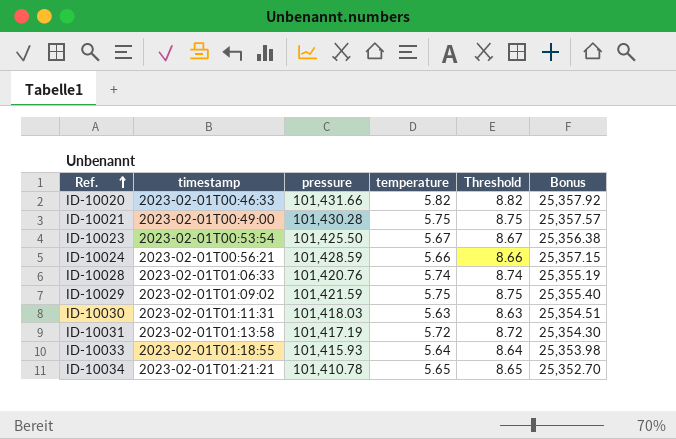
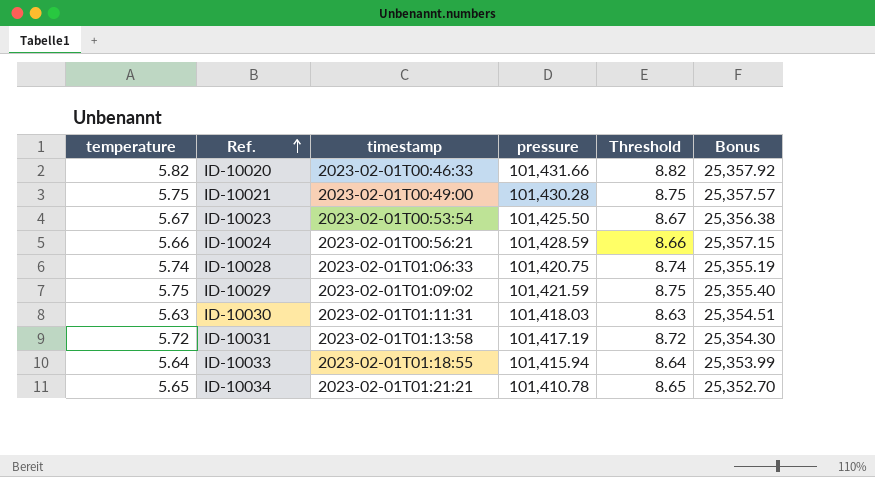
column temperature | position: 4 -> 1
ID-10028 | pressure: 101,420.76 -> 101,420.75
ID-10033 | pressure: 101,415.93 -> 101,415.94
ID-10033 | Bonus: 25,353.98 -> 25,353.99

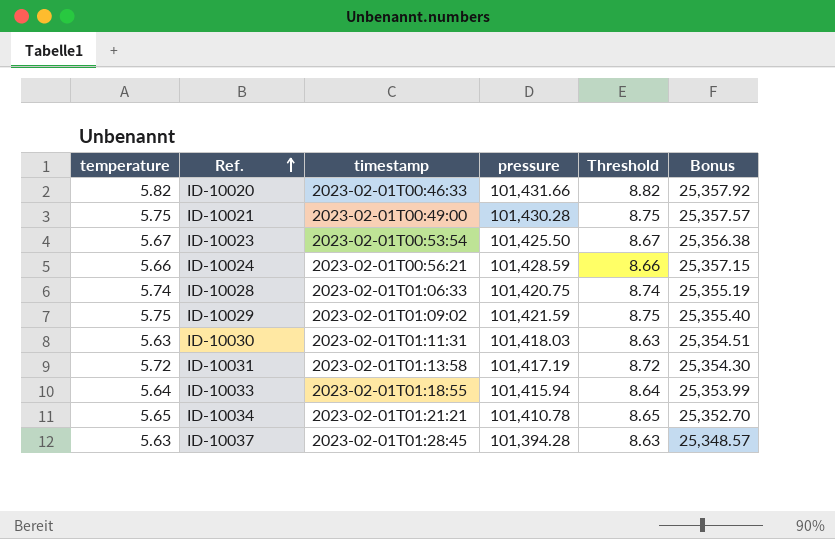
row ID-10037: none -> 5.63 | 2023-02-01T01:28:45 | 101,394.28 | 8.63 | 25,348.57

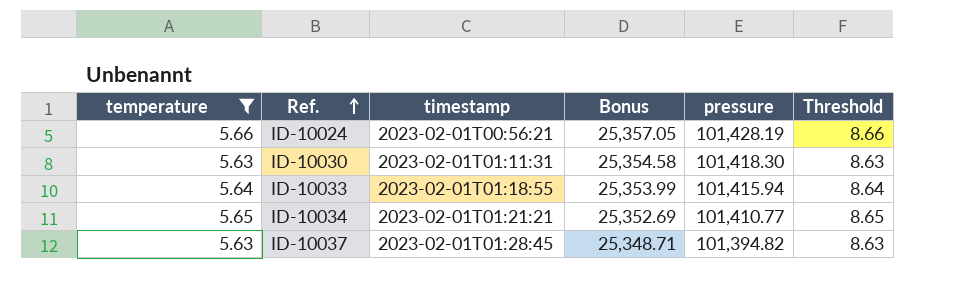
filter: none -> temperature <= 5.66
column Bonus | position: 6 -> 4
ID-10024 | Bonus: 25,357.15 -> 25,357.05
ID-10024 | pressure: 101,428.59 -> 101,428.19
ID-10030 | Bonus: 25,354.51 -> 25,354.58
ID-10030 | pressure: 101,418.03 -> 101,418.30
ID-10034 | Bonus: 25,352.70 -> 25,352.69
ID-10034 | pressure: 101,410.78 -> 101,410.77
ID-10037 | Bonus: 25,348.57 -> 25,348.71
ID-10037 | pressure: 101,394.28 -> 101,394.82

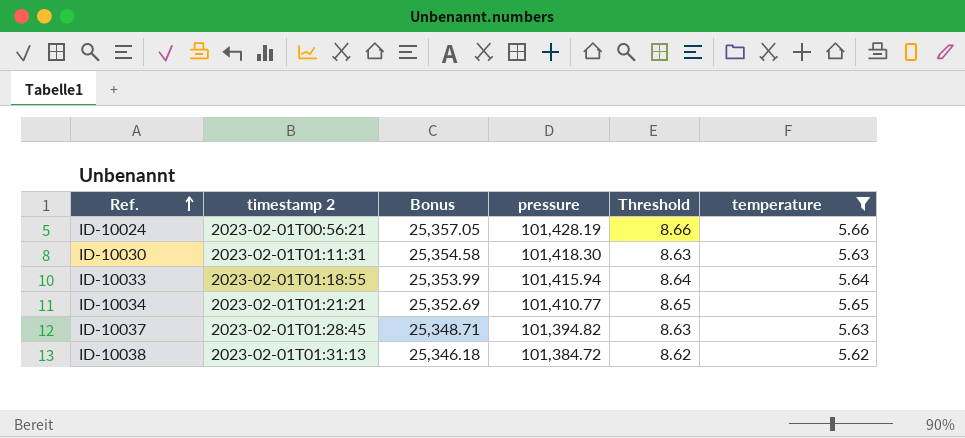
column name: timestamp -> timestamp 2
column temperature | position: 1 -> 6
row ID-10038: none -> 2023-02-01T01:31:13 | 25,346.18 | 101,384.72 | 8.62 | 5.62

